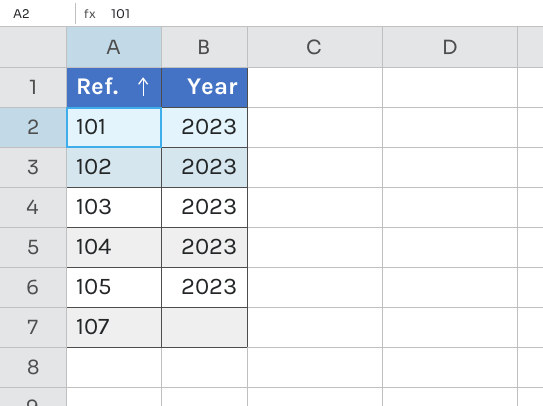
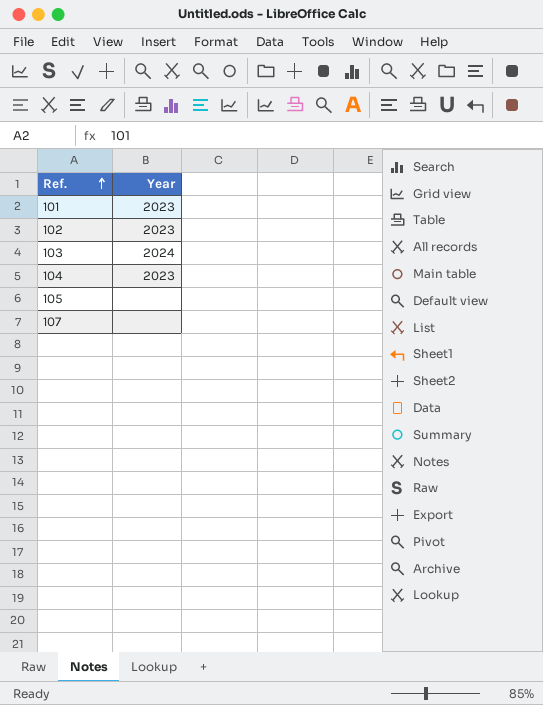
103 | Year: 2023 -> 2024
105 | Year: 2023 -> none

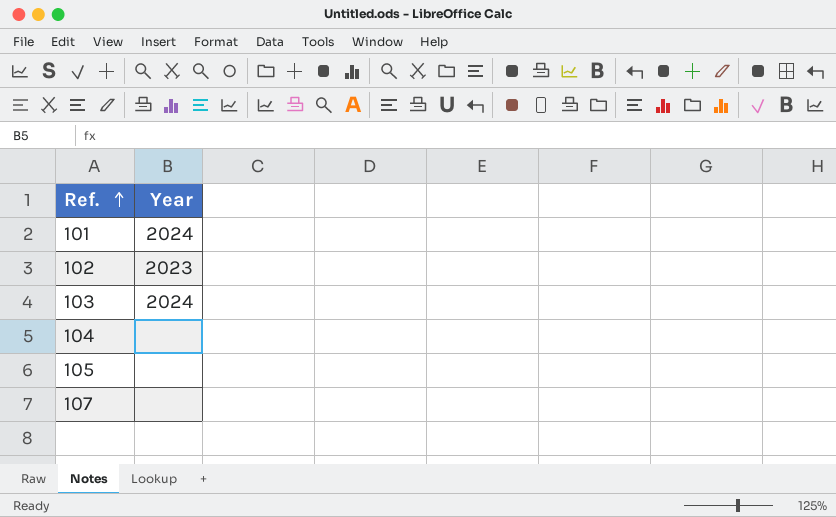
101 | Year: 2023 -> 2024
104 | Year: 2023 -> none

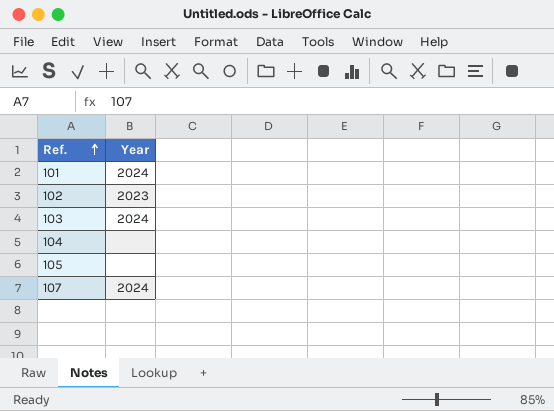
107 | Year: none -> 2024

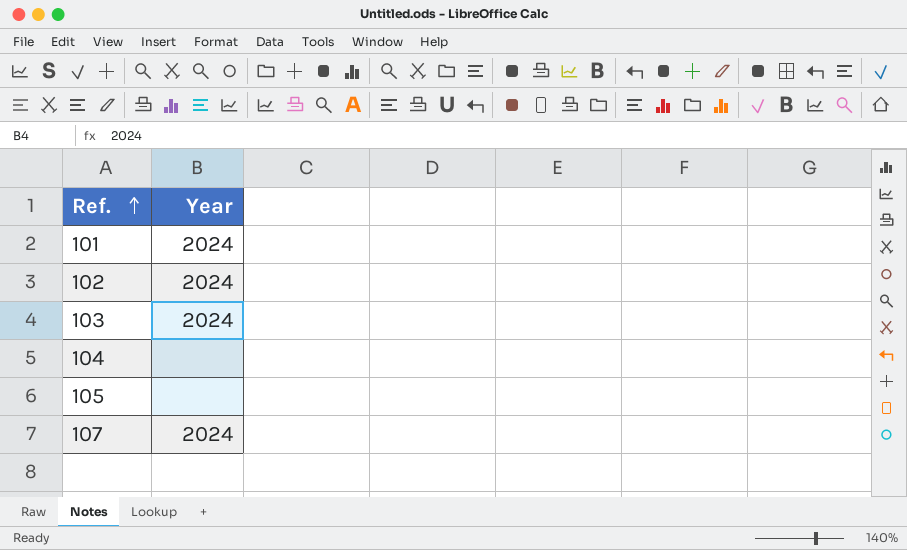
102 | Year: 2023 -> 2024

